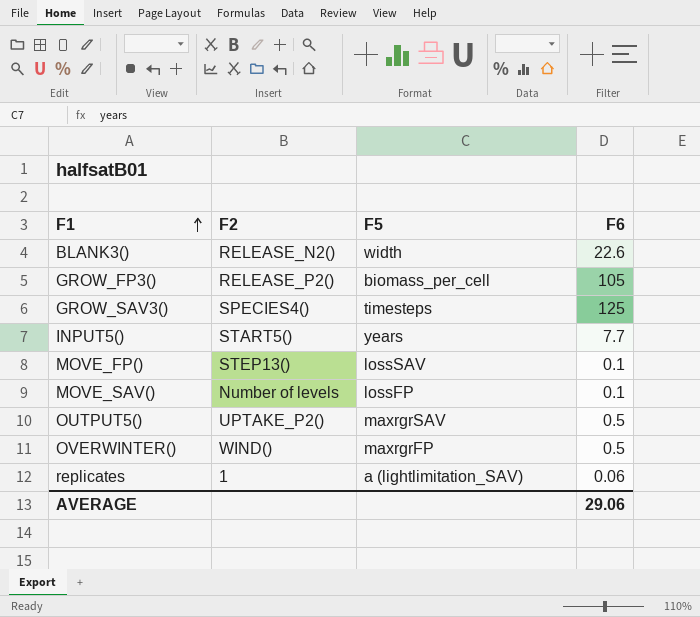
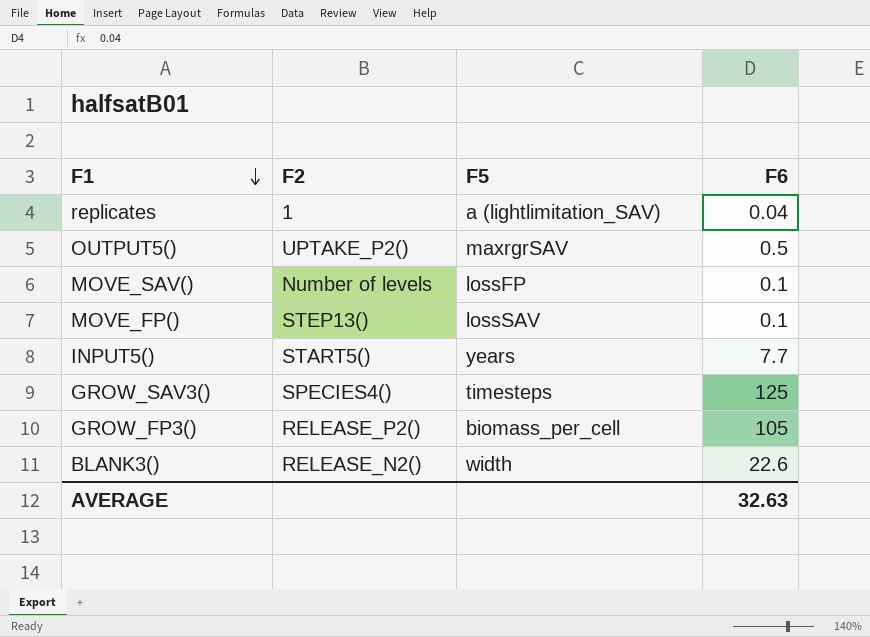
row order: F1 ascending -> F1 descending
row OVERWINTER(): WIND() | maxrgrFP | 0.5 -> none
replicates | F6: 0.06 -> 0.04
AVERAGE | F6: 29.06 -> 32.63

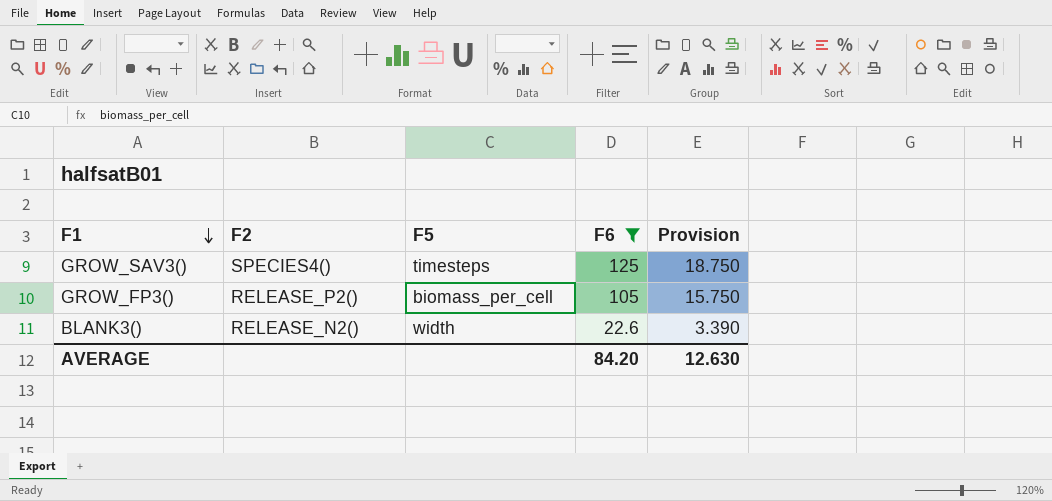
filter: none -> F6 >= 22.6
column Provision | formula: none -> [F6] * 0.15
AVERAGE | F6: 32.63 -> 84.20

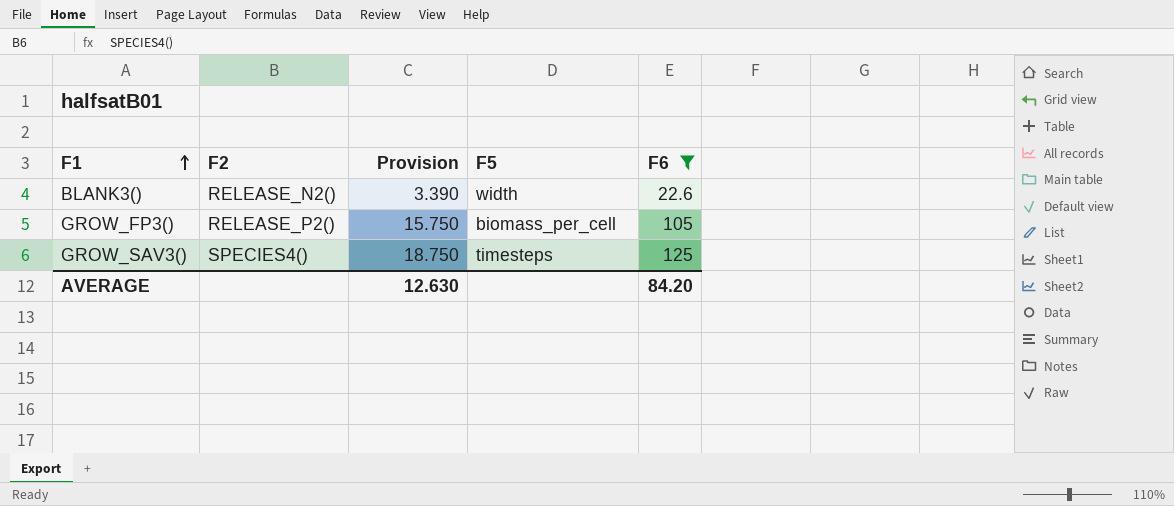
row order: F1 descending -> F1 ascending
column Provision | position: 5 -> 3

